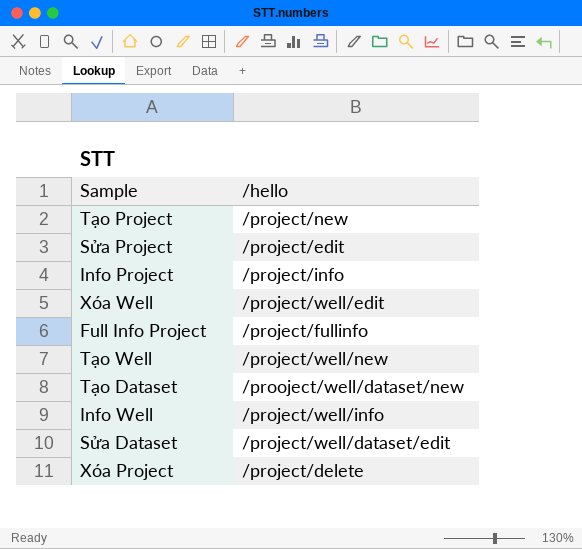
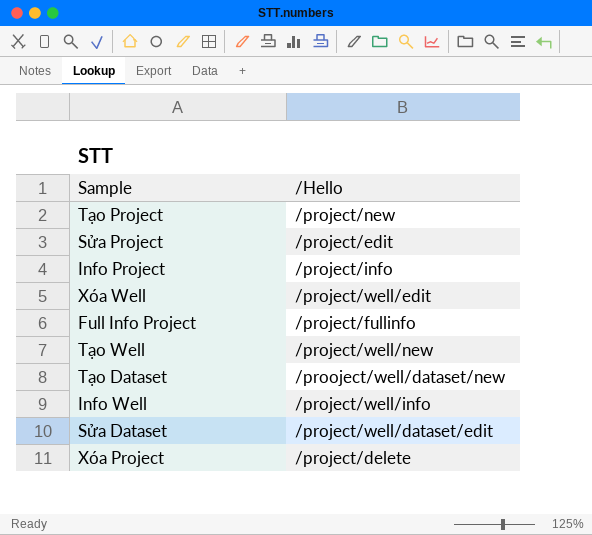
column name: /hello -> /Hello

